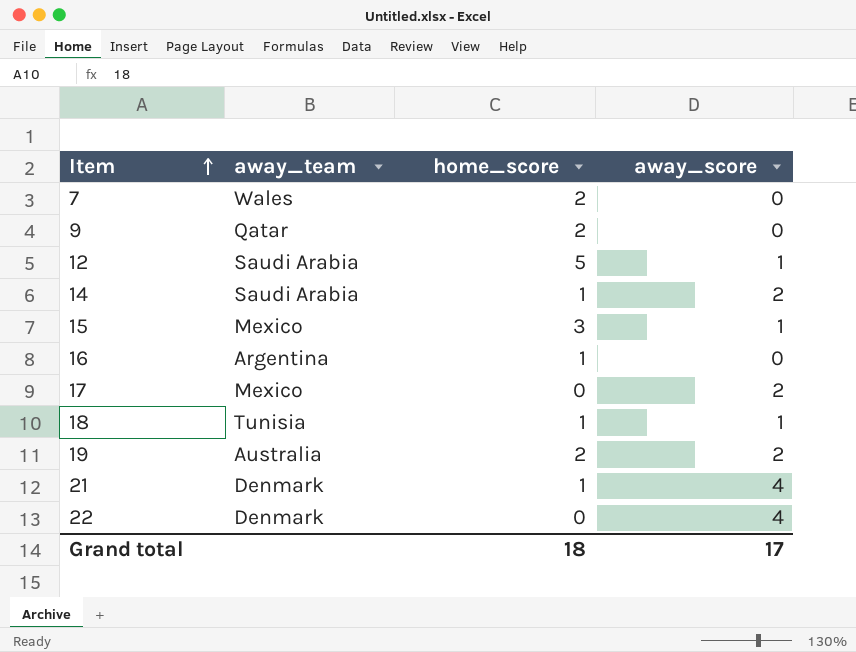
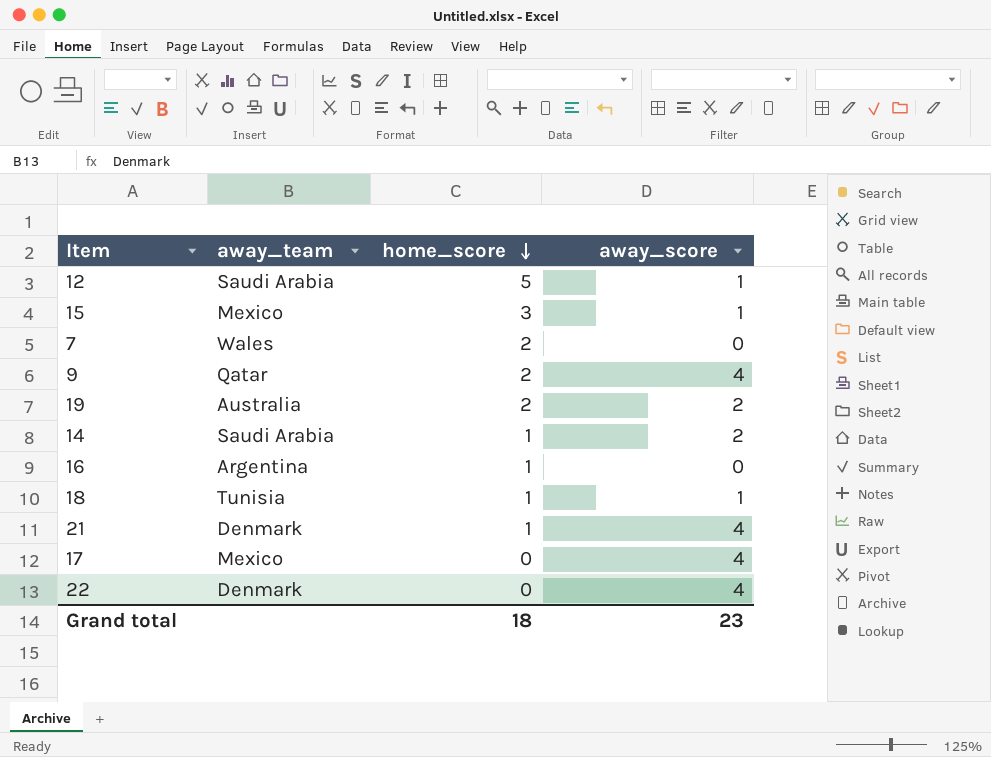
row order: Item ascending -> home_score descending
9 | away_score: 0 -> 4
17 | away_score: 2 -> 4
Grand total | away_score: 17 -> 23

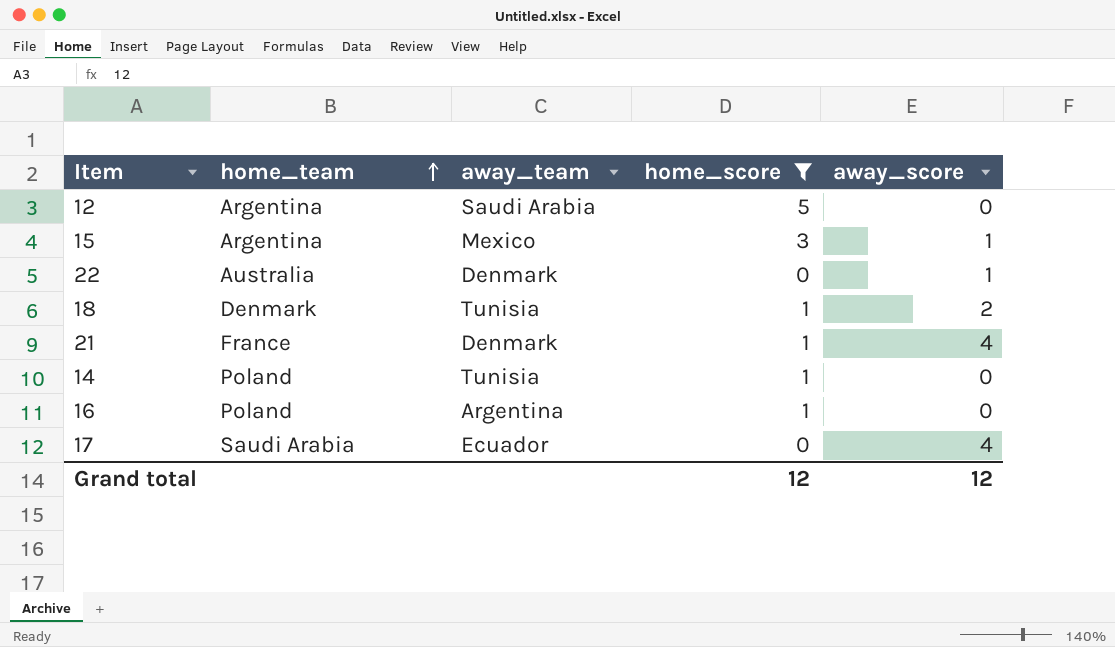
filter: none -> home_score != 2
row order: home_score descending -> home_team ascending
column home_team | position: none -> 2
12 | away_score: 1 -> 0
22 | away_score: 4 -> 1
18 | away_score: 1 -> 2
14 | away_team: Saudi Arabia -> Tunisia
14 | away_score: 2 -> 0
17 | away_team: Mexico -> Ecuador
Grand total | home_score: 18 -> 12
Grand total | away_score: 23 -> 12

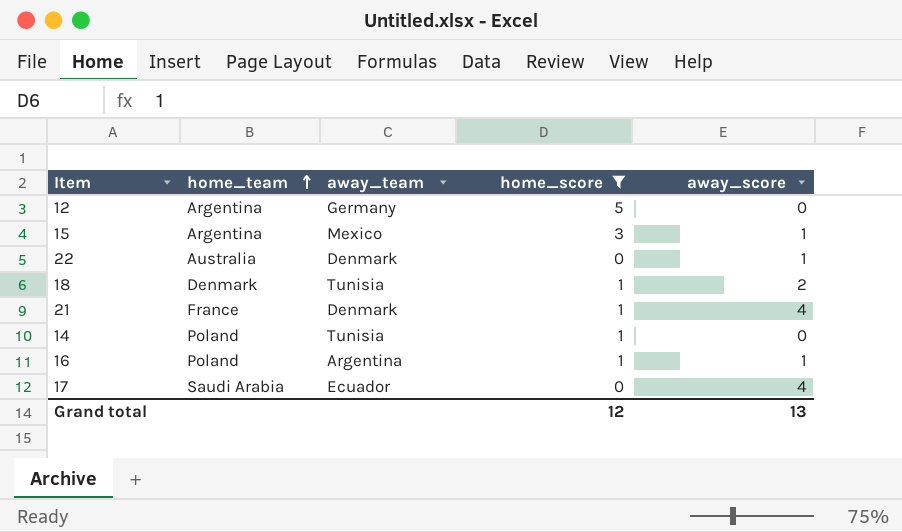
12 | away_team: Saudi Arabia -> Germany
16 | away_score: 0 -> 1
Grand total | away_score: 12 -> 13

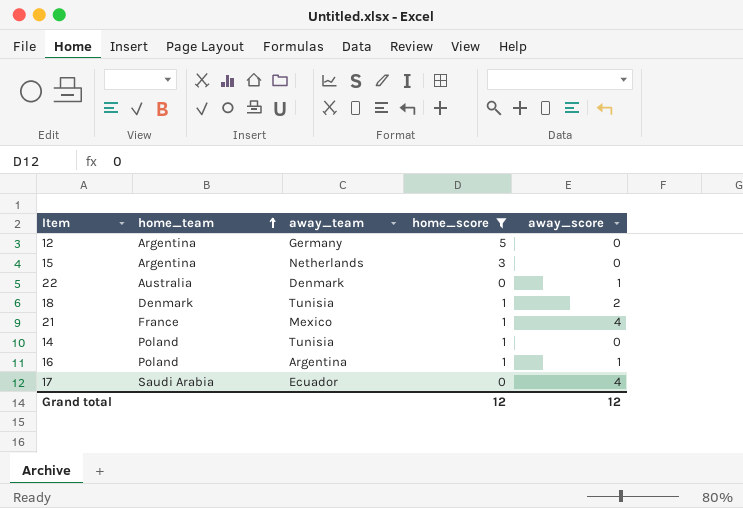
15 | away_team: Mexico -> Netherlands
15 | away_score: 1 -> 0
21 | away_team: Denmark -> Mexico
Grand total | away_score: 13 -> 12

